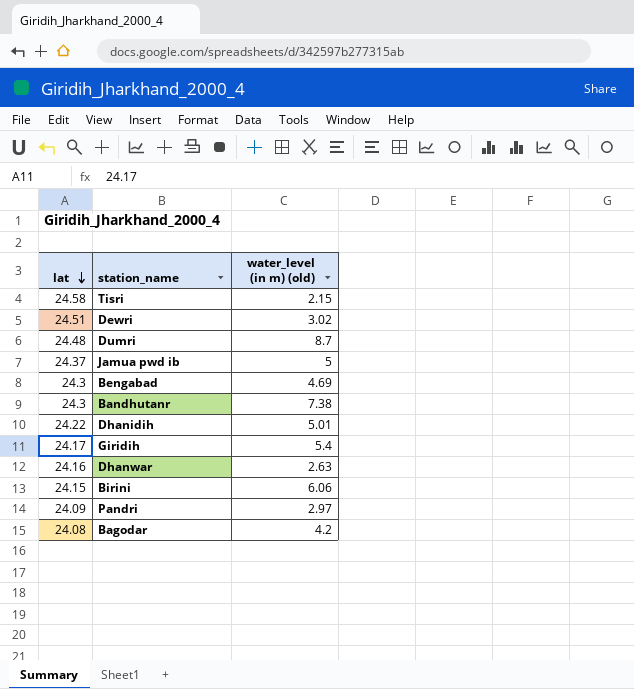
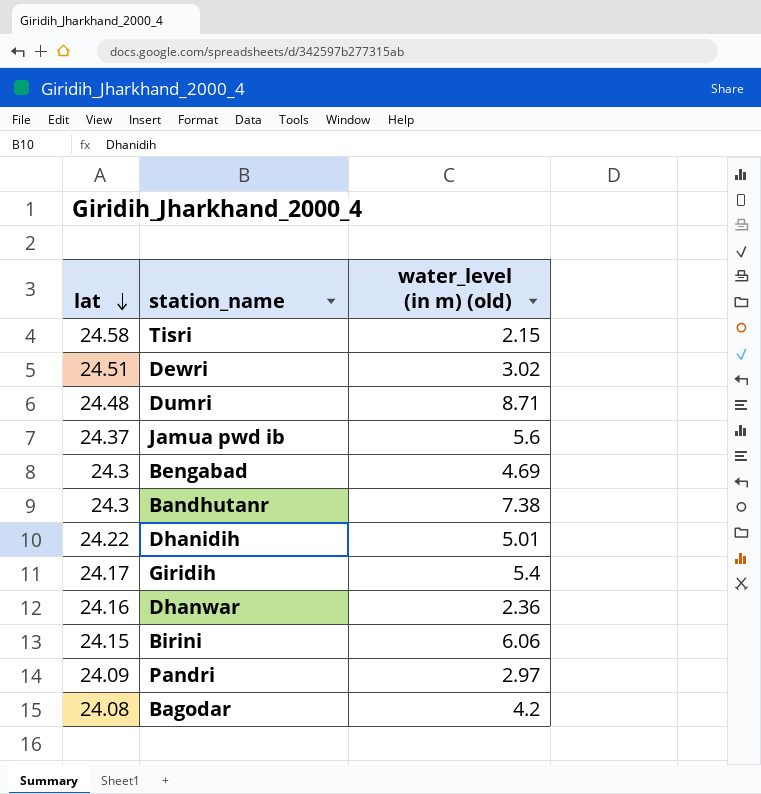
Dumri | water_level (in m) (old): 8.7 -> 8.71
Jamua pwd ib | water_level (in m) (old): 5 -> 5.6
Dhanwar | water_level (in m) (old): 2.63 -> 2.36

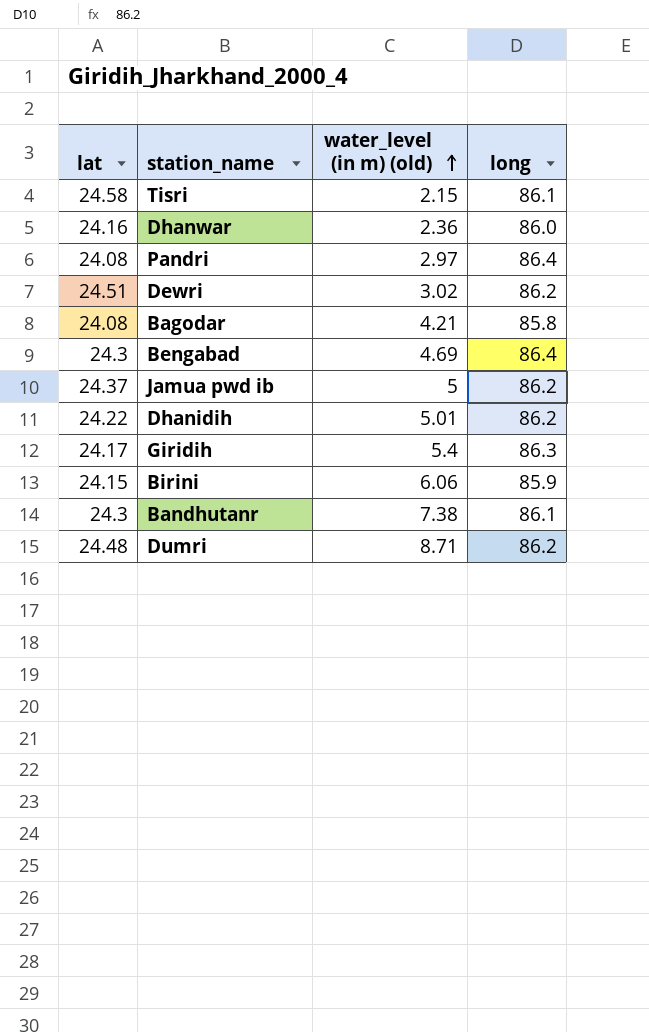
row order: lat descending -> water_level (in m) (old) ascending
column long | position: none -> 4
Pandri | lat: 24.09 -> 24.08
Bagodar | water_level (in m) (old): 4.2 -> 4.21
Jamua pwd ib | water_level (in m) (old): 5.6 -> 5

